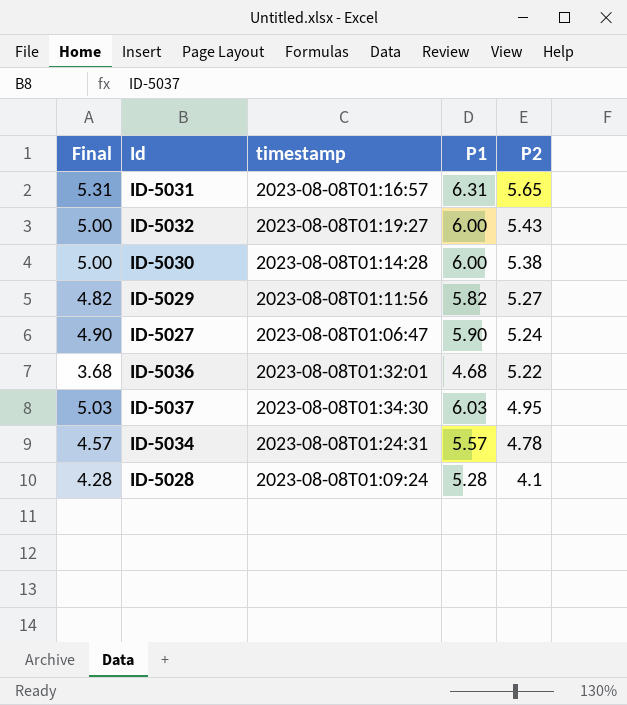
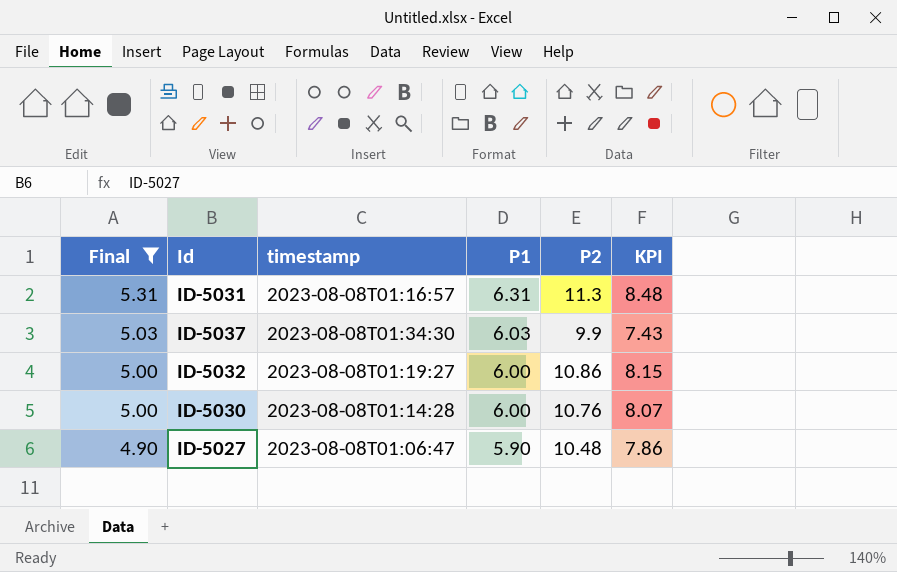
filter: none -> Final >= 4.90
row order: P2 descending -> Final descending
column KPI | formula: none -> [P2] * 0.75
ID-5031 | P2: 5.65 -> 11.3
ID-5037 | P2: 4.95 -> 9.9
ID-5032 | P2: 5.43 -> 10.86
ID-5030 | P2: 5.38 -> 10.76
ID-5027 | P2: 5.24 -> 10.48

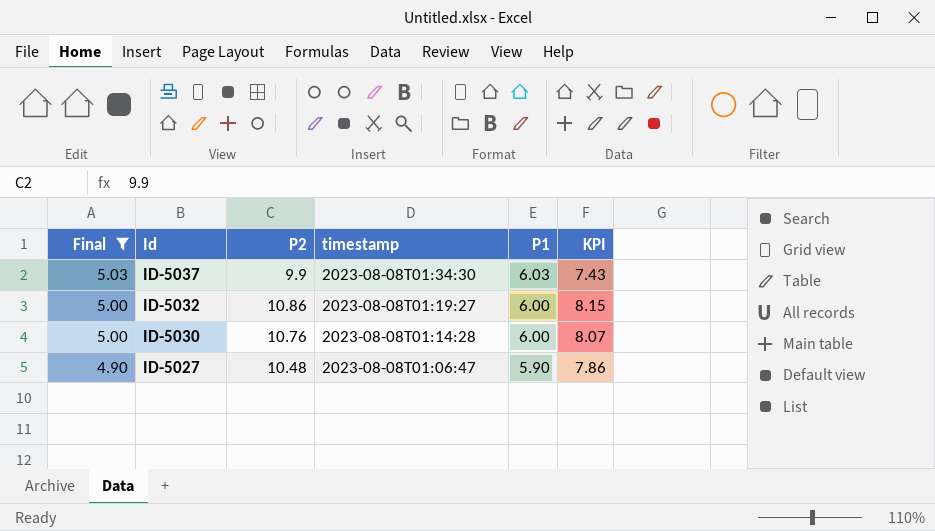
column P2 | position: 5 -> 3
row ID-5031: 5.31 | 2023-08-08T01:16:57 | 6.31 | 11.3 | 8.48 -> none

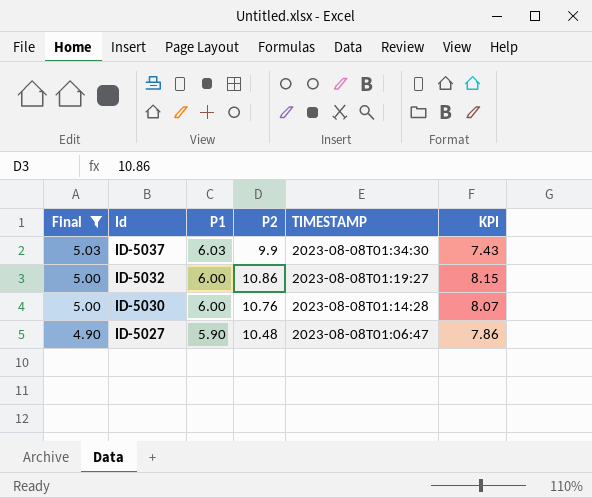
column P1 | position: 5 -> 3
column name: timestamp -> TIMESTAMP

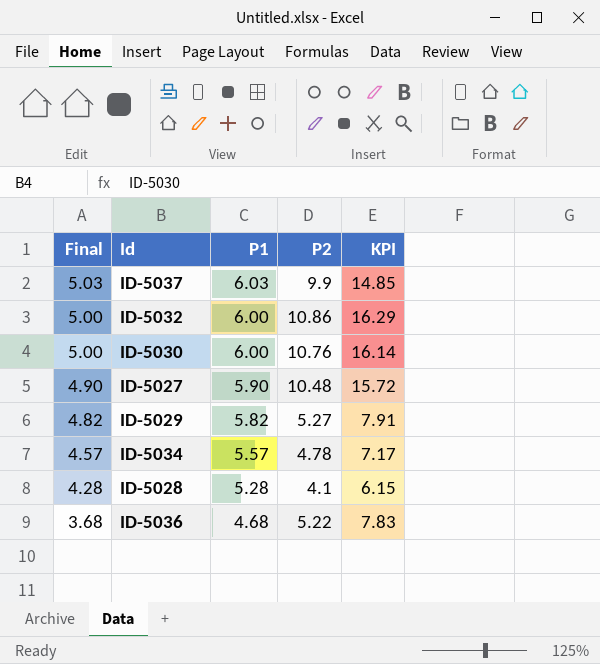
filter: Final >= 4.90 -> none
column TIMESTAMP | position: 5 -> none
column KPI | formula: [P2] * 0.75 -> [P2] * 1.5

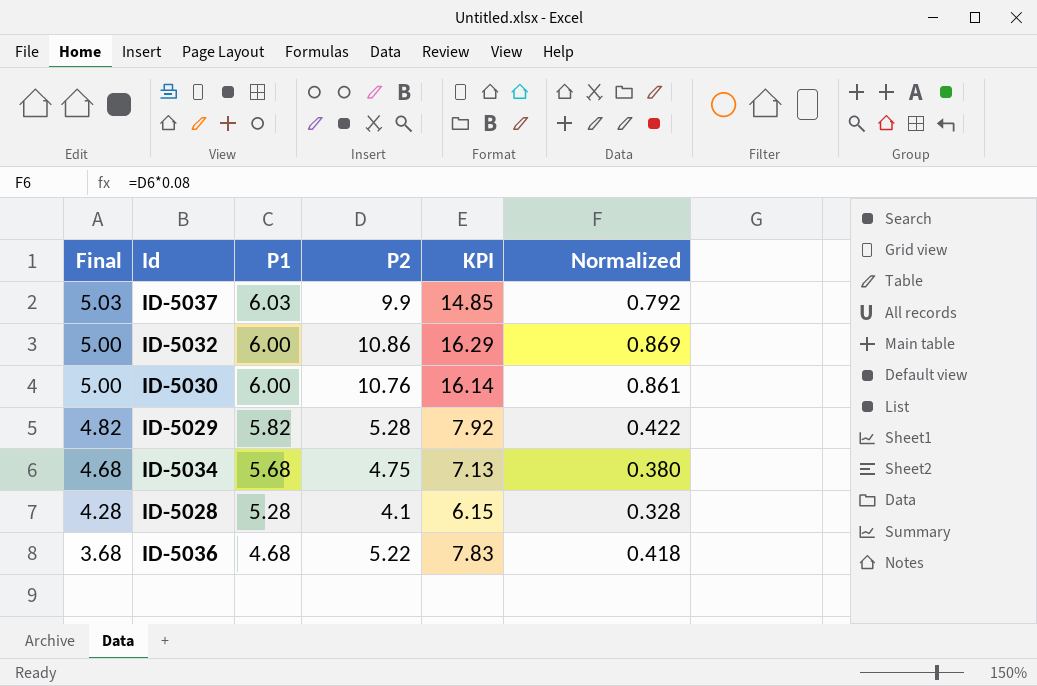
column Normalized | formula: none -> [P2] * 0.08
row ID-5027: 4.90 | 5.90 | 10.48 | 15.72 -> none
ID-5029 | P2: 5.27 -> 5.28
ID-5029 | KPI: 7.91 -> 7.92
ID-5034 | Final: 4.57 -> 4.68
ID-5034 | P1: 5.57 -> 5.68
ID-5034 | P2: 4.78 -> 4.75
ID-5034 | KPI: 7.17 -> 7.13

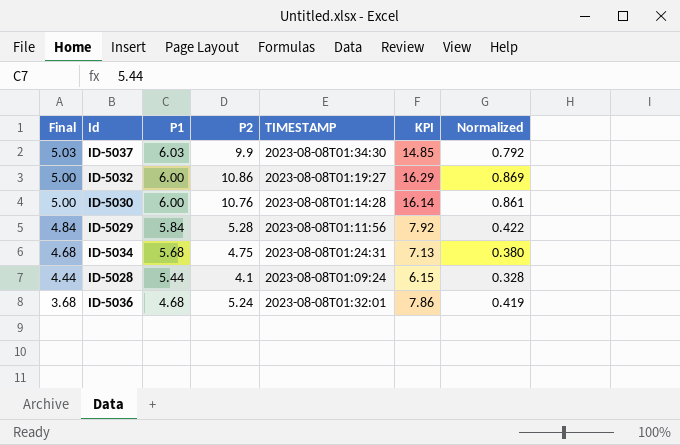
column TIMESTAMP | position: none -> 5
ID-5029 | Final: 4.82 -> 4.84
ID-5029 | P1: 5.82 -> 5.84
ID-5028 | Final: 4.28 -> 4.44
ID-5028 | P1: 5.28 -> 5.44
ID-5036 | P2: 5.22 -> 5.24
ID-5036 | KPI: 7.83 -> 7.86
ID-5036 | Normalized: 0.418 -> 0.419

